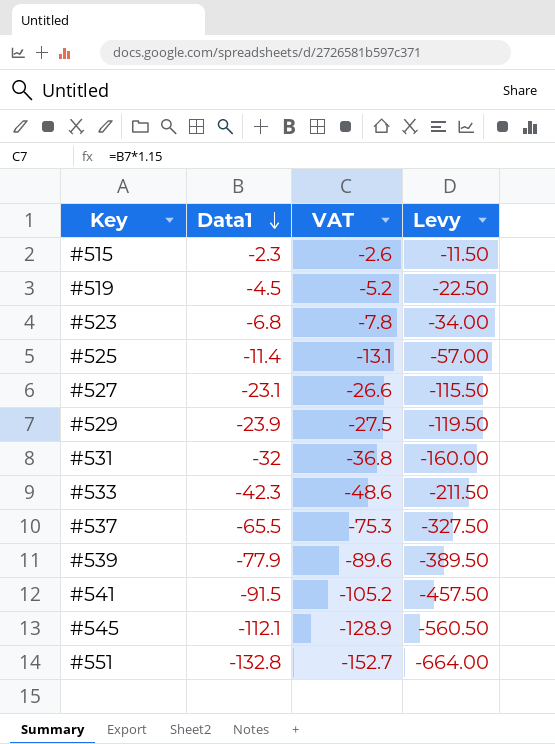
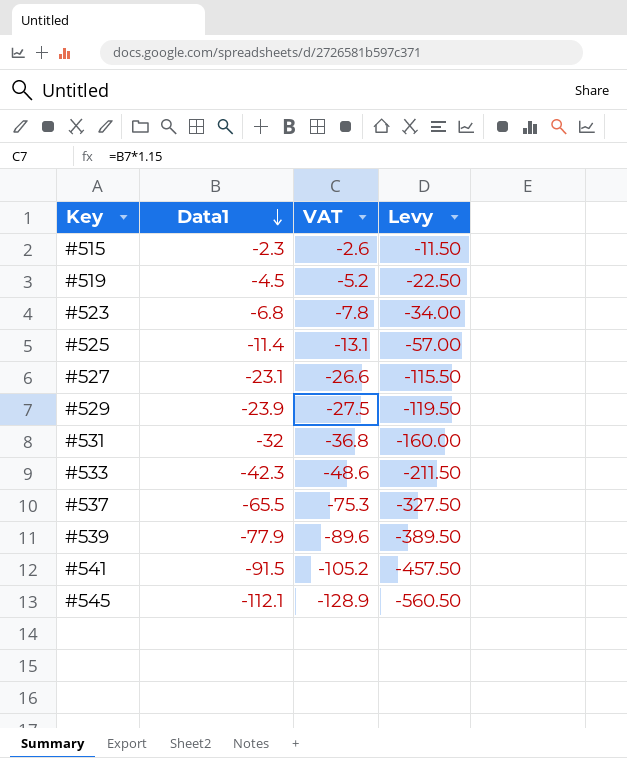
row #551: -132.8 | -152.7 | -664.00 -> none

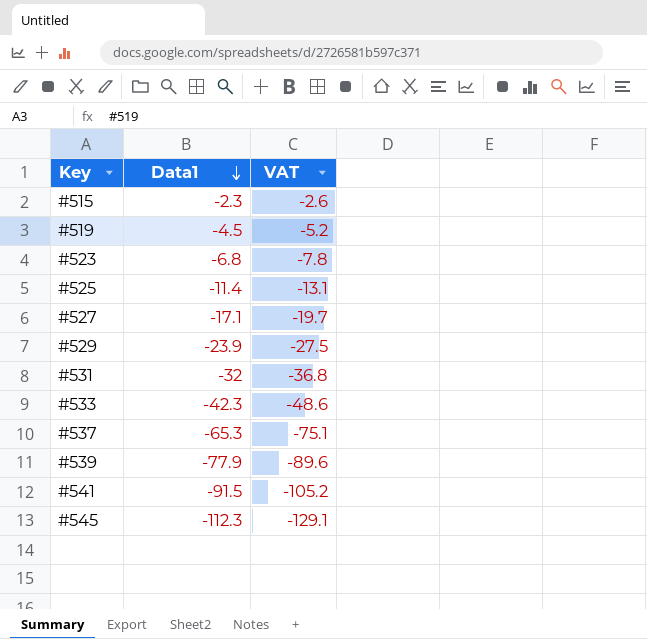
column Levy | formula: [Data1] * 5 -> none
#527 | Data1: -23.1 -> -17.1
#527 | VAT: -26.6 -> -19.7
#537 | Data1: -65.5 -> -65.3
#537 | VAT: -75.3 -> -75.1
#545 | Data1: -112.1 -> -112.3
#545 | VAT: -128.9 -> -129.1

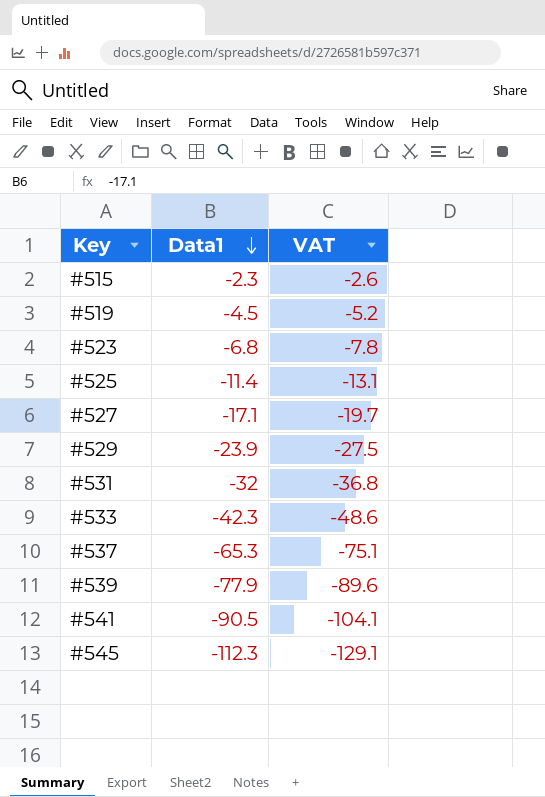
#541 | Data1: -91.5 -> -90.5
#541 | VAT: -105.2 -> -104.1

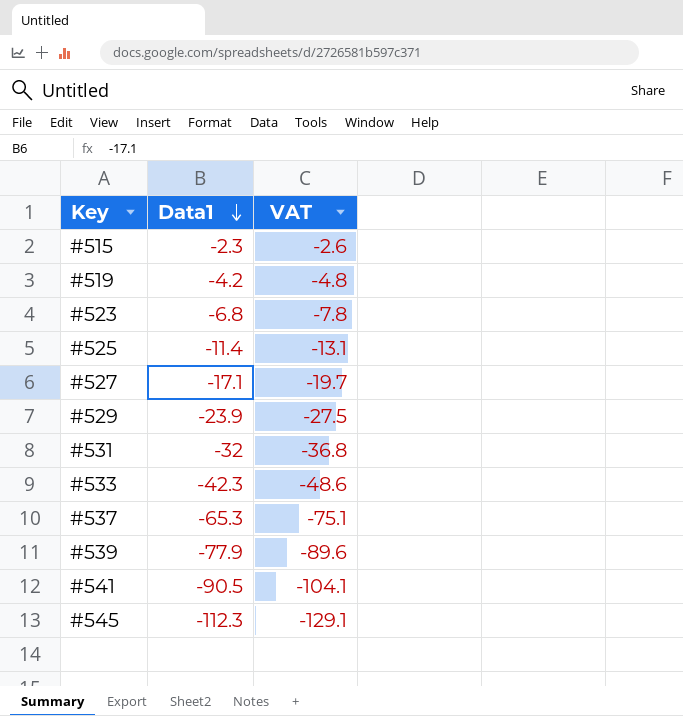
#519 | Data1: -4.5 -> -4.2
#519 | VAT: -5.2 -> -4.8

